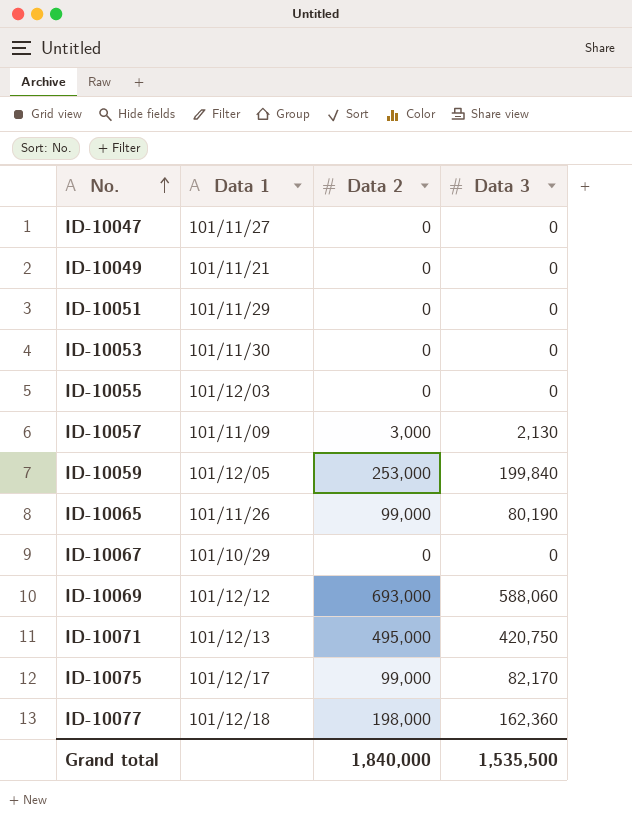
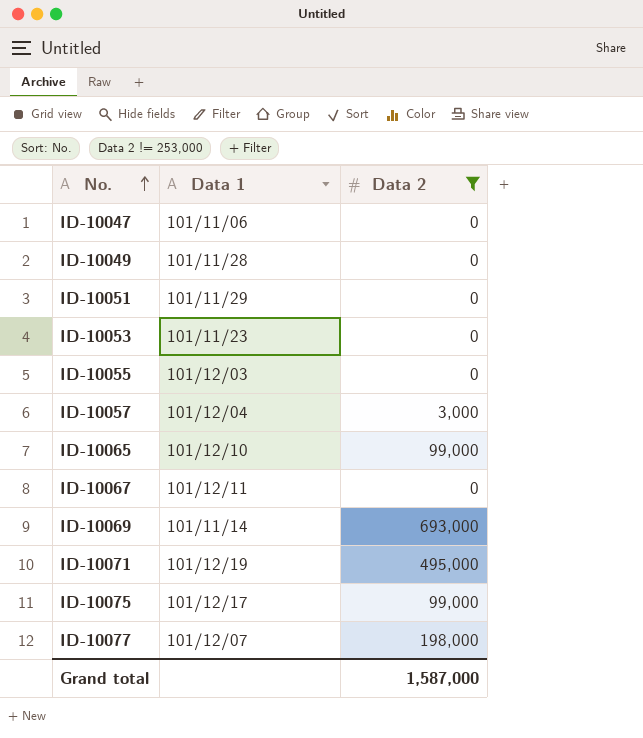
filter: none -> Data 2 != 253,000
column Data 3 | position: 4 -> none
ID-10047 | Data 1: 101/11/27 -> 101/11/06
ID-10049 | Data 1: 101/11/21 -> 101/11/28
ID-10053 | Data 1: 101/11/30 -> 101/11/23
ID-10057 | Data 1: 101/11/09 -> 101/12/04
ID-10065 | Data 1: 101/11/26 -> 101/12/10
ID-10067 | Data 1: 101/10/29 -> 101/12/11
ID-10069 | Data 1: 101/12/12 -> 101/11/14
ID-10071 | Data 1: 101/12/13 -> 101/12/19
ID-10077 | Data 1: 101/12/18 -> 101/12/07
Grand total | Data 2: 1,840,000 -> 1,587,000

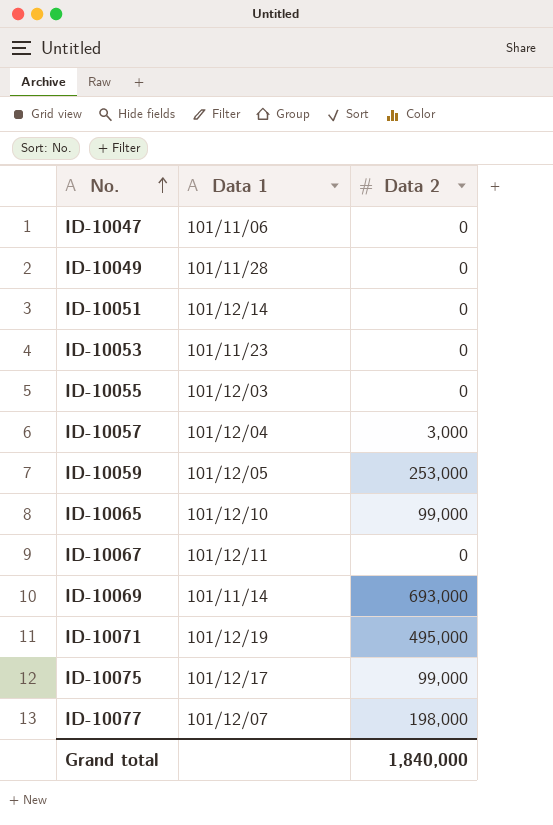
filter: Data 2 != 253,000 -> none
ID-10051 | Data 1: 101/11/29 -> 101/12/14
Grand total | Data 2: 1,587,000 -> 1,840,000

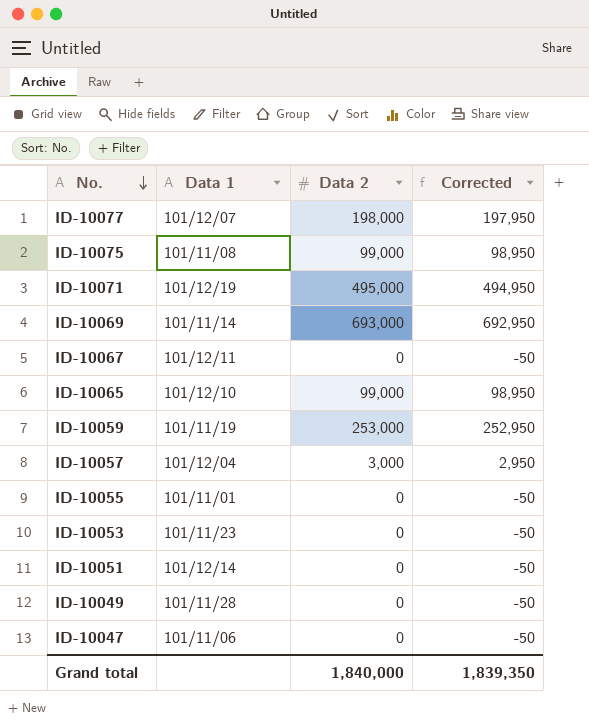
row order: No. ascending -> No. descending
column Corrected | formula: none -> [Data 2] - 50
ID-10075 | Data 1: 101/12/17 -> 101/11/08
ID-10059 | Data 1: 101/12/05 -> 101/11/19
ID-10055 | Data 1: 101/12/03 -> 101/11/01

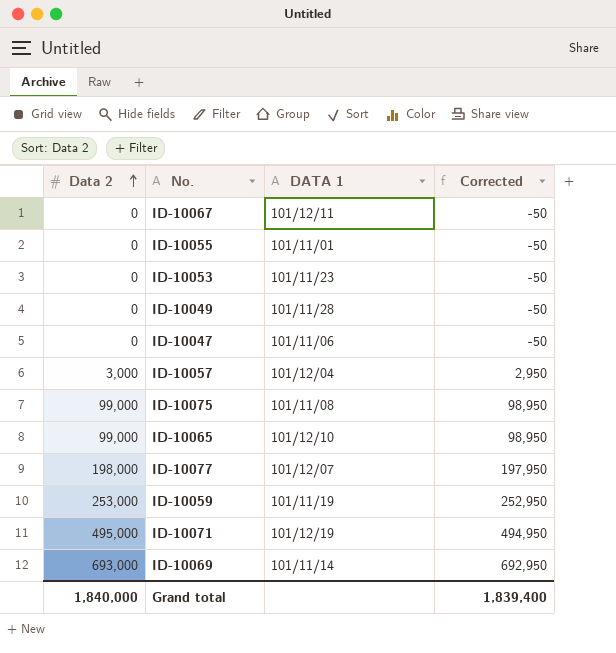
row order: No. descending -> Data 2 ascending
column Data 2 | position: 3 -> 1
column name: Data 1 -> DATA 1
row ID-10051: 101/12/14 | 0 | -50 -> none
Grand total | Corrected: 1,839,350 -> 1,839,400

